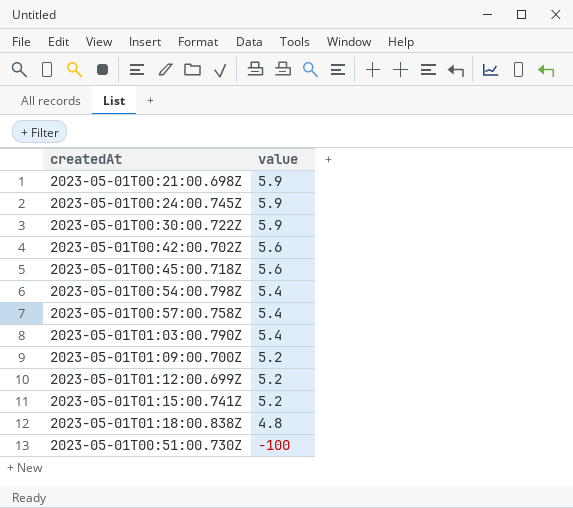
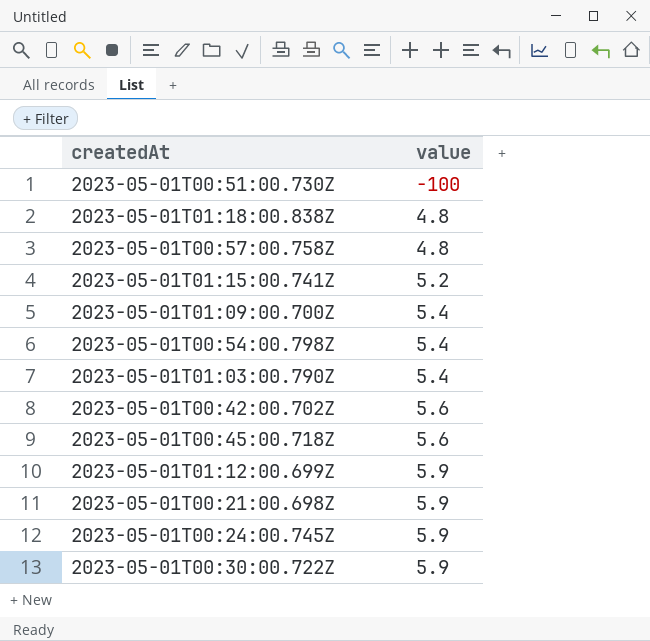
row order: value descending -> value ascending
2023-05-01T00:57:00.758Z | value: 5.4 -> 4.8
2023-05-01T01:09:00.700Z | value: 5.2 -> 5.4
2023-05-01T01:12:00.699Z | value: 5.2 -> 5.9

